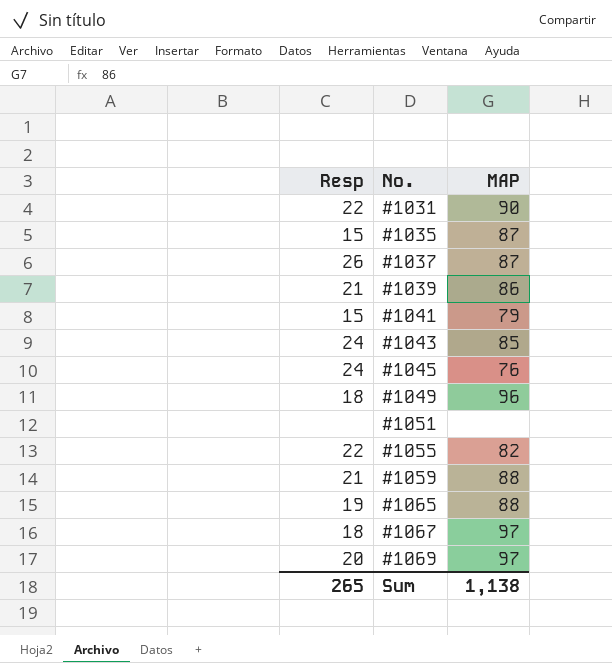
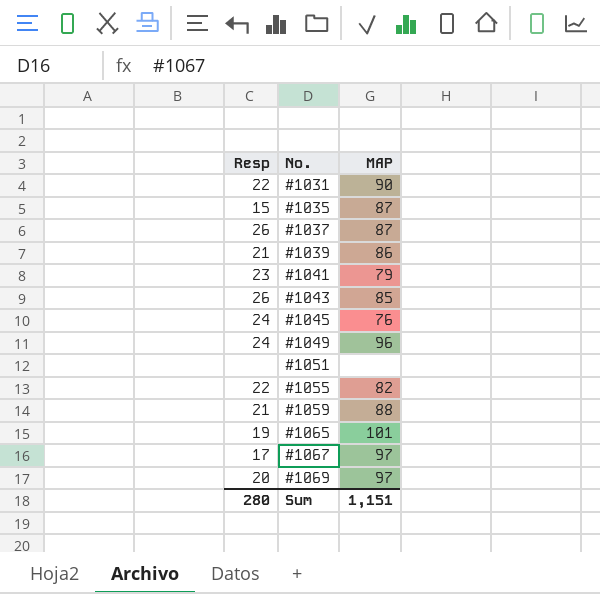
#1041 | Resp: 15 -> 23
#1043 | Resp: 24 -> 26
#1049 | Resp: 18 -> 24
#1065 | MAP: 88 -> 101
#1067 | Resp: 18 -> 17
Sum | Resp: 265 -> 280
Sum | MAP: 1,138 -> 1,151

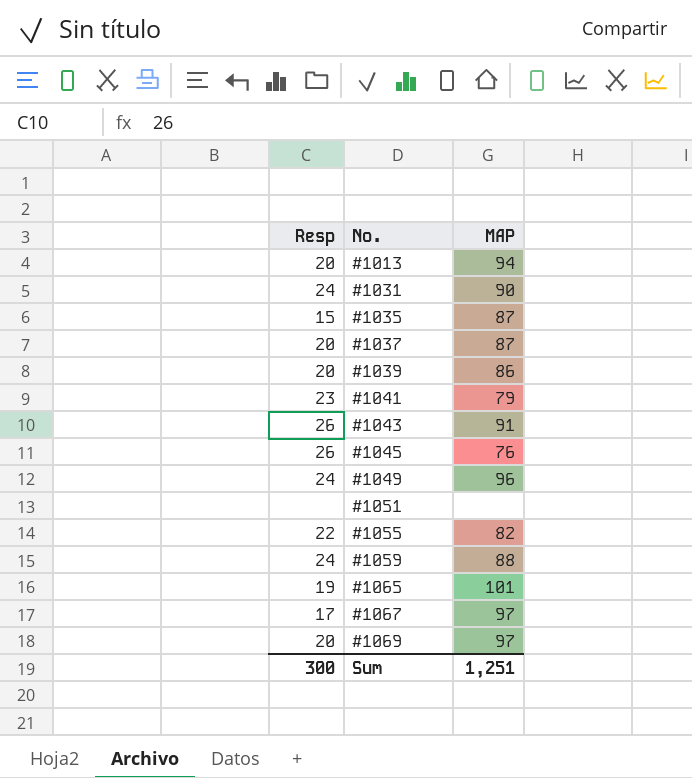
row #1013: none -> 20 | 94
#1031 | Resp: 22 -> 24
#1037 | Resp: 26 -> 20
#1039 | Resp: 21 -> 20
#1043 | MAP: 85 -> 91
#1045 | Resp: 24 -> 26
#1059 | Resp: 21 -> 24
Sum | Resp: 280 -> 300
Sum | MAP: 1,151 -> 1,251

